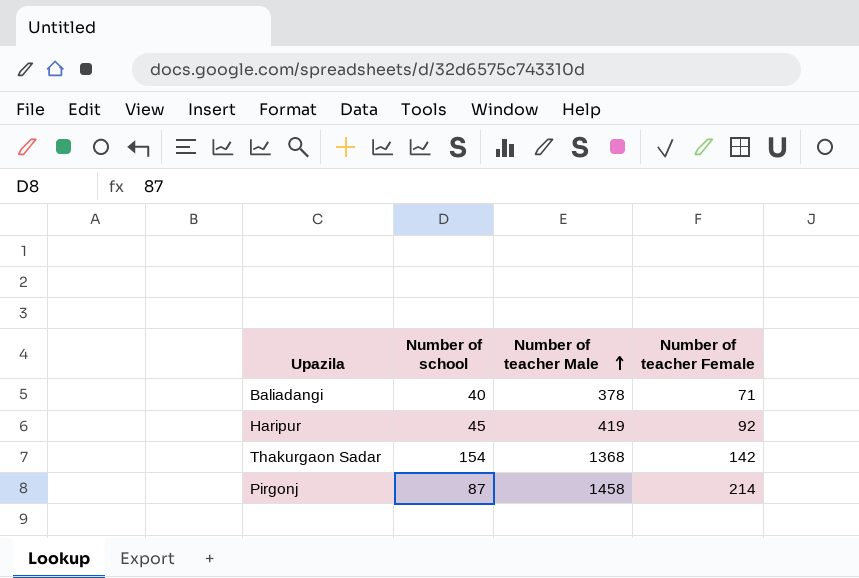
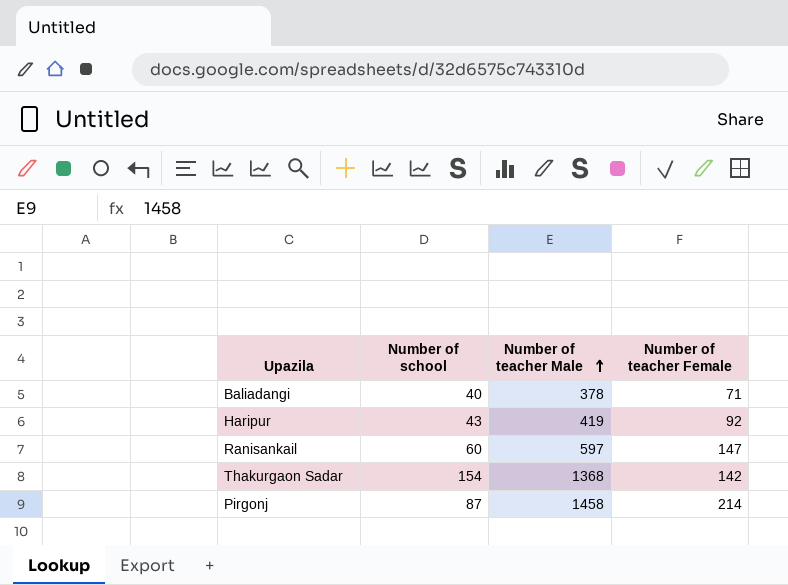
Haripur | Number of school: 45 -> 43
row Ranisankail: none -> 60 | 597 | 147

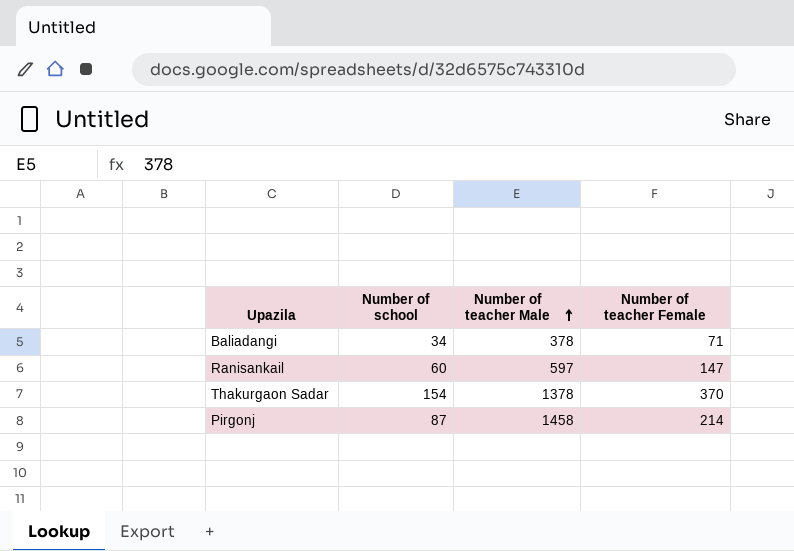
row Haripur: 43 | 419 | 92 -> none
Baliadangi | Number of school: 40 -> 34
Thakurgaon Sadar | Number of teacher Male: 1368 -> 1378
Thakurgaon Sadar | Number of teacher Female: 142 -> 370

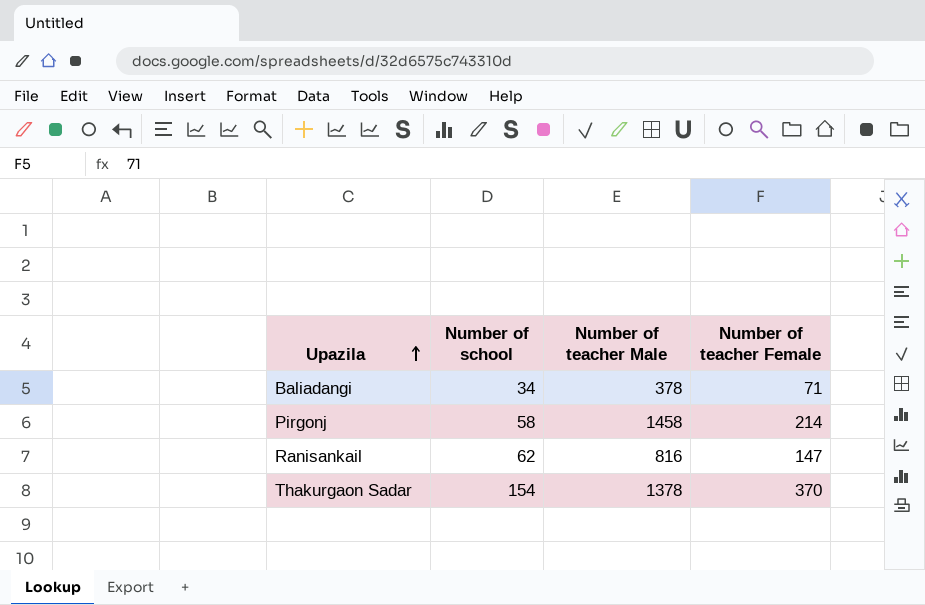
row order: Number of teacher Male ascending -> Upazila ascending
Pirgonj | Number of school: 87 -> 58
Ranisankail | Number of school: 60 -> 62
Ranisankail | Number of teacher Male: 597 -> 816

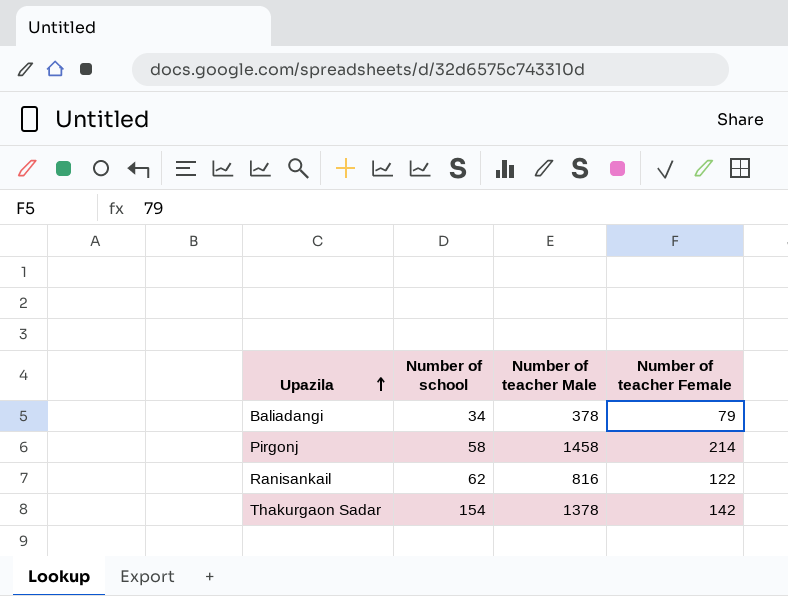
Baliadangi | Number of teacher Female: 71 -> 79
Ranisankail | Number of teacher Female: 147 -> 122
Thakurgaon Sadar | Number of teacher Female: 370 -> 142

